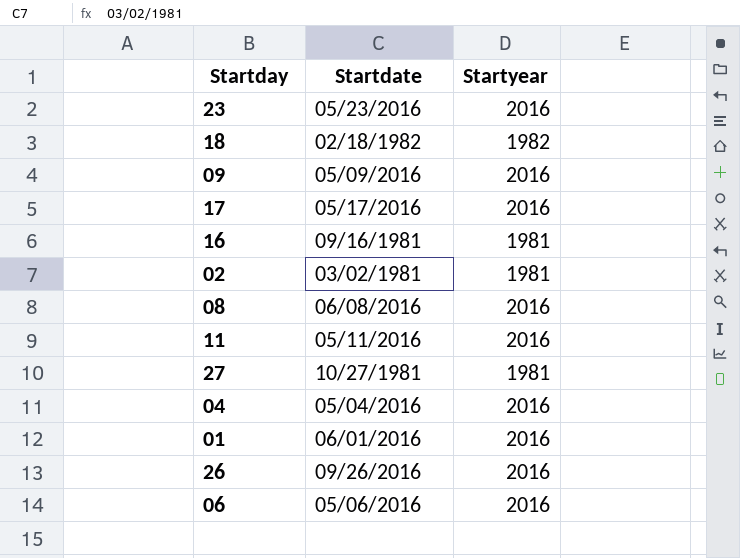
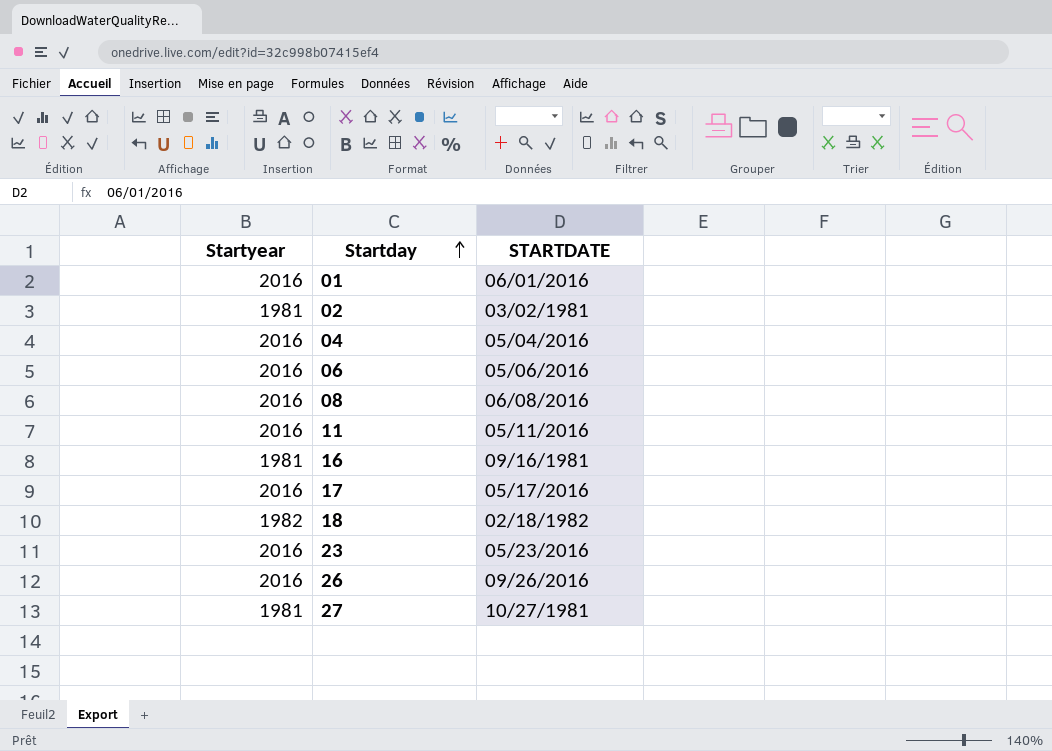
row order: none -> Startday ascending
column Startyear | position: 3 -> 1
column name: Startdate -> STARTDATE
row 09: 05/09/2016 | 2016 -> none

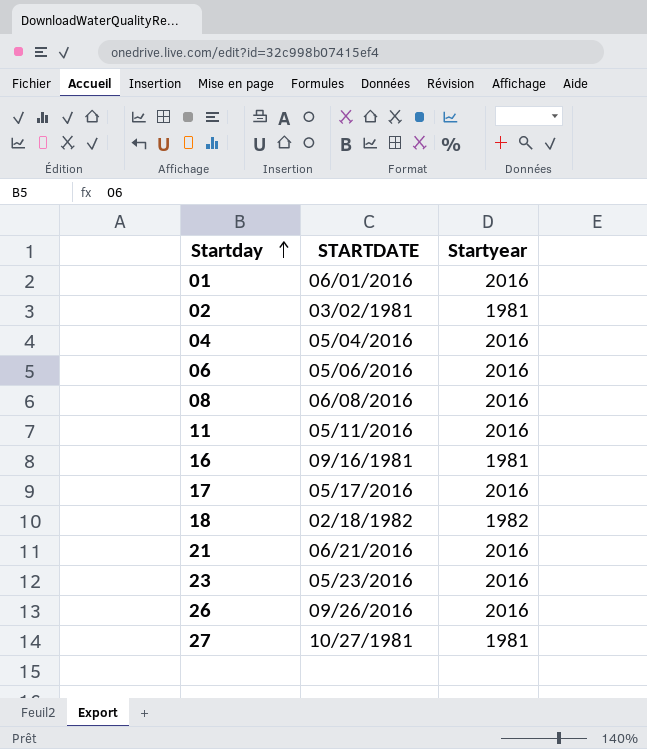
column Startyear | position: 1 -> 3
row 21: none -> 06/21/2016 | 2016

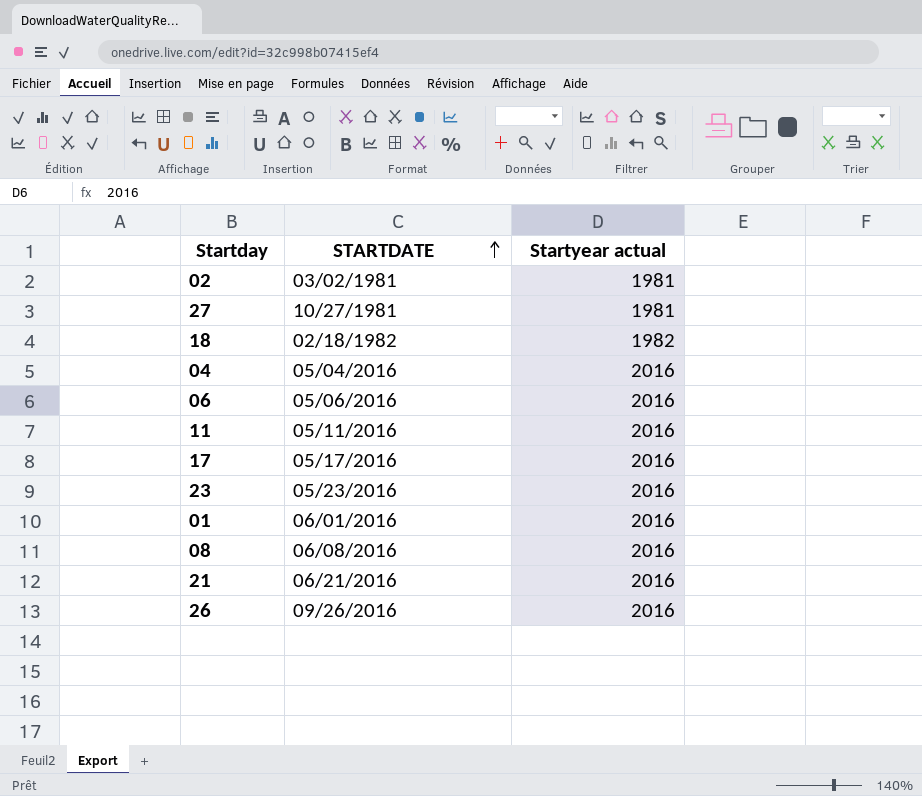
row order: Startday ascending -> STARTDATE ascending
column name: Startyear -> Startyear actual
row 16: 09/16/1981 | 1981 -> none

